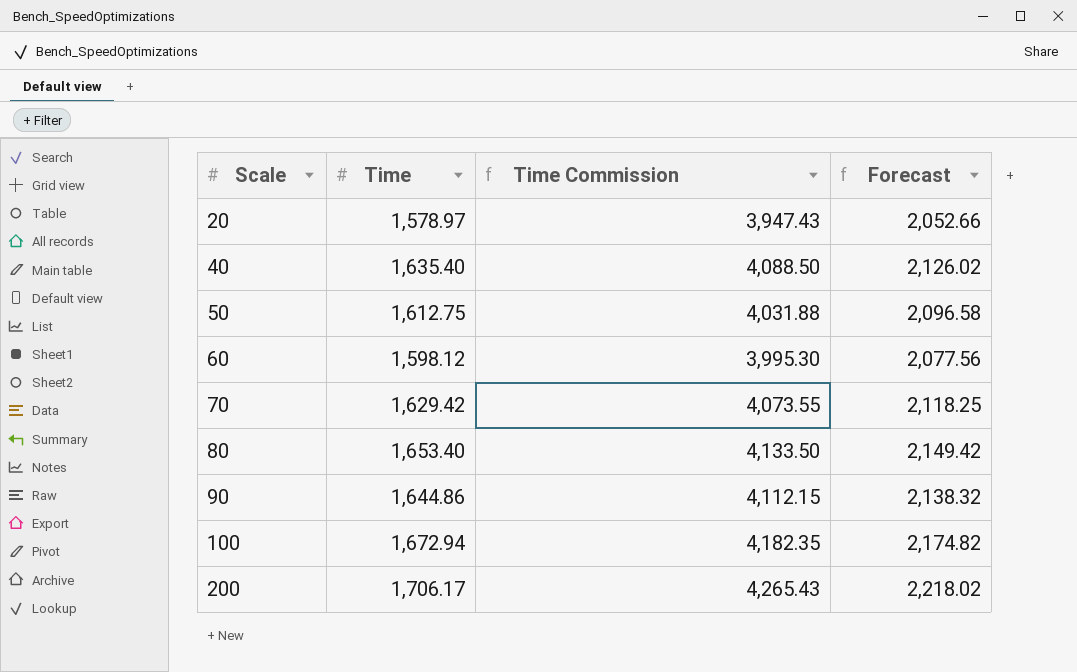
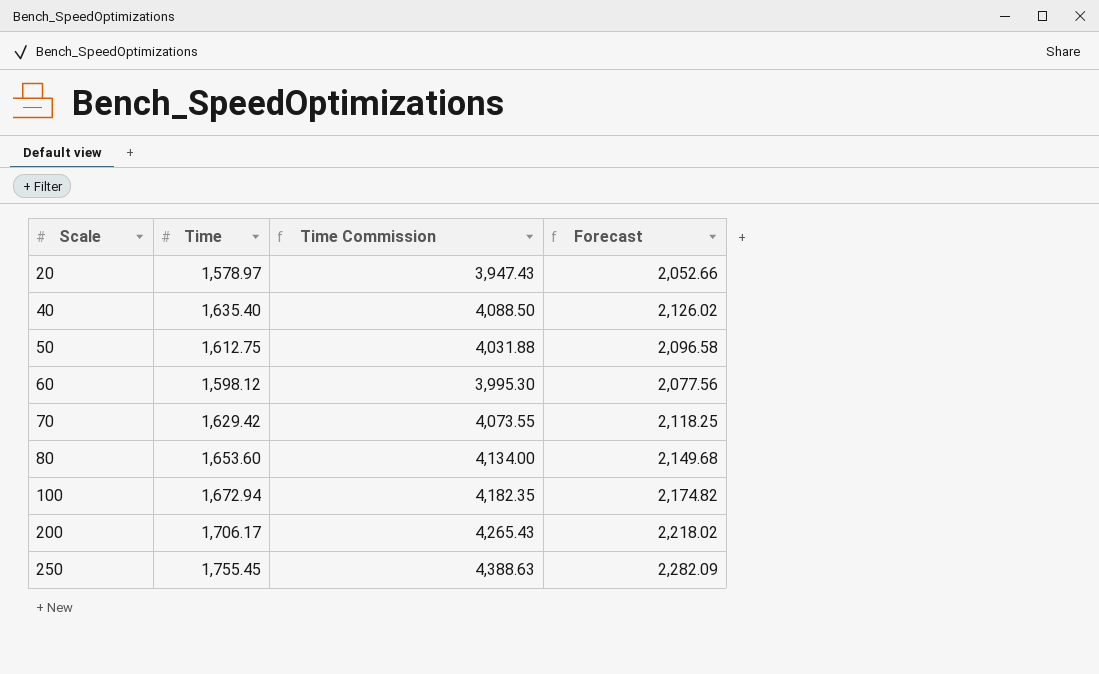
row 90: 1,644.86 | 4,112.15 | 2,138.32 -> none
80 | Time: 1,653.40 -> 1,653.60
80 | Time Commission: 4,133.50 -> 4,134.00
80 | Forecast: 2,149.42 -> 2,149.68
row 250: none -> 1,755.45 | 4,388.63 | 2,282.09

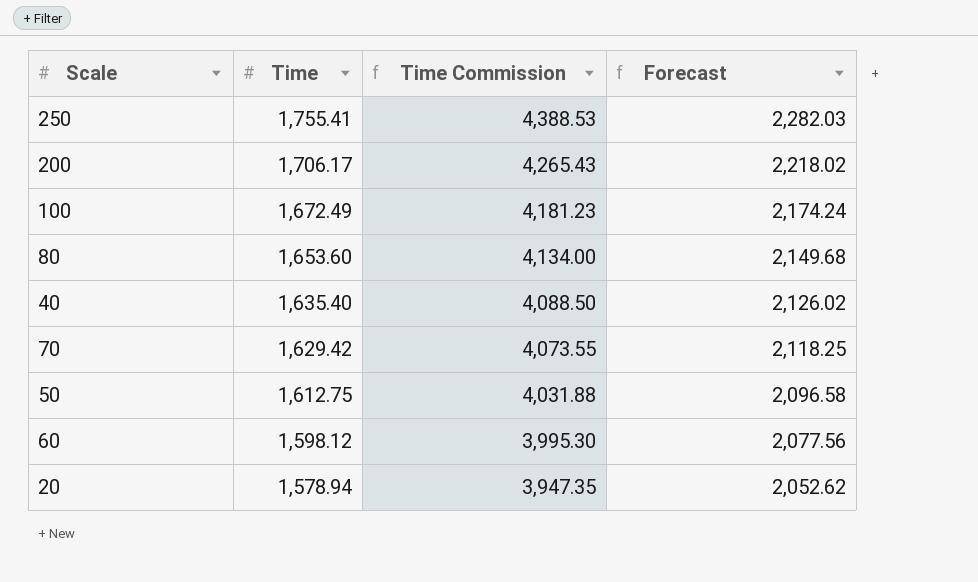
row order: Scale ascending -> Time descending
250 | Time: 1,755.45 -> 1,755.41
250 | Time Commission: 4,388.63 -> 4,388.53
250 | Forecast: 2,282.09 -> 2,282.03
100 | Time: 1,672.94 -> 1,672.49
100 | Time Commission: 4,182.35 -> 4,181.23
100 | Forecast: 2,174.82 -> 2,174.24
20 | Time: 1,578.97 -> 1,578.94
20 | Time Commission: 3,947.43 -> 3,947.35
20 | Forecast: 2,052.66 -> 2,052.62

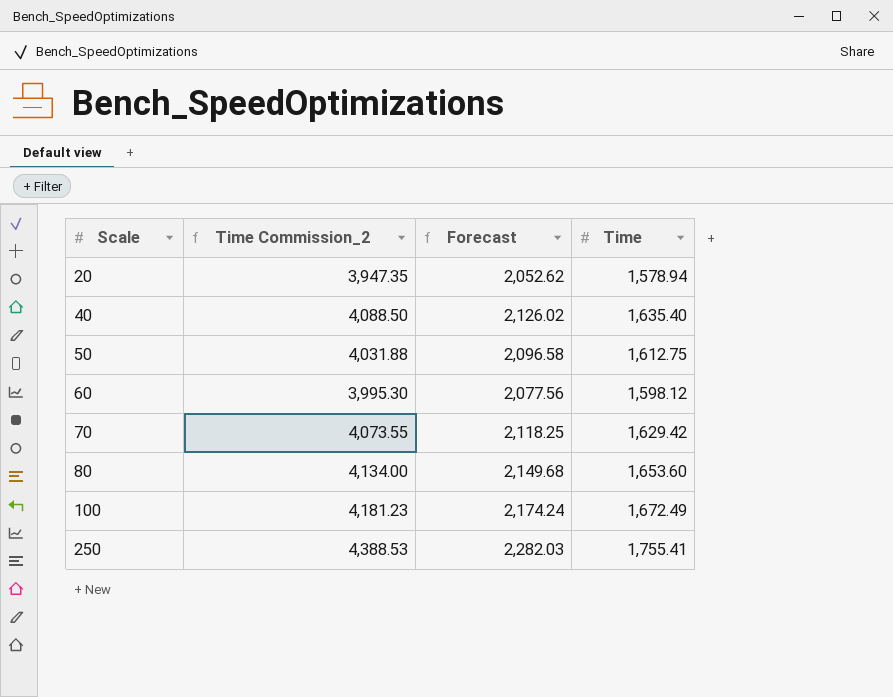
row order: Time descending -> Scale ascending
column name: Time Commission -> Time Commission_2
column Time | position: 2 -> 4
row 200: 1,706.17 | 4,265.43 | 2,218.02 -> none

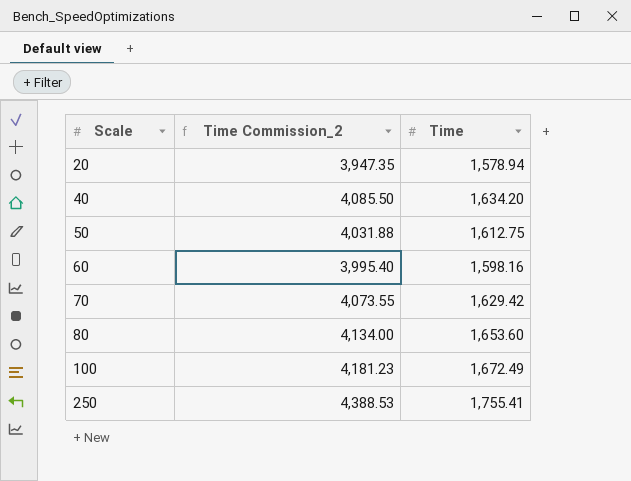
column Forecast | formula: [Time] * 1.3 -> none
40 | Time Commission_2: 4,088.50 -> 4,085.50
40 | Time: 1,635.40 -> 1,634.20
60 | Time Commission_2: 3,995.30 -> 3,995.40
60 | Time: 1,598.12 -> 1,598.16

